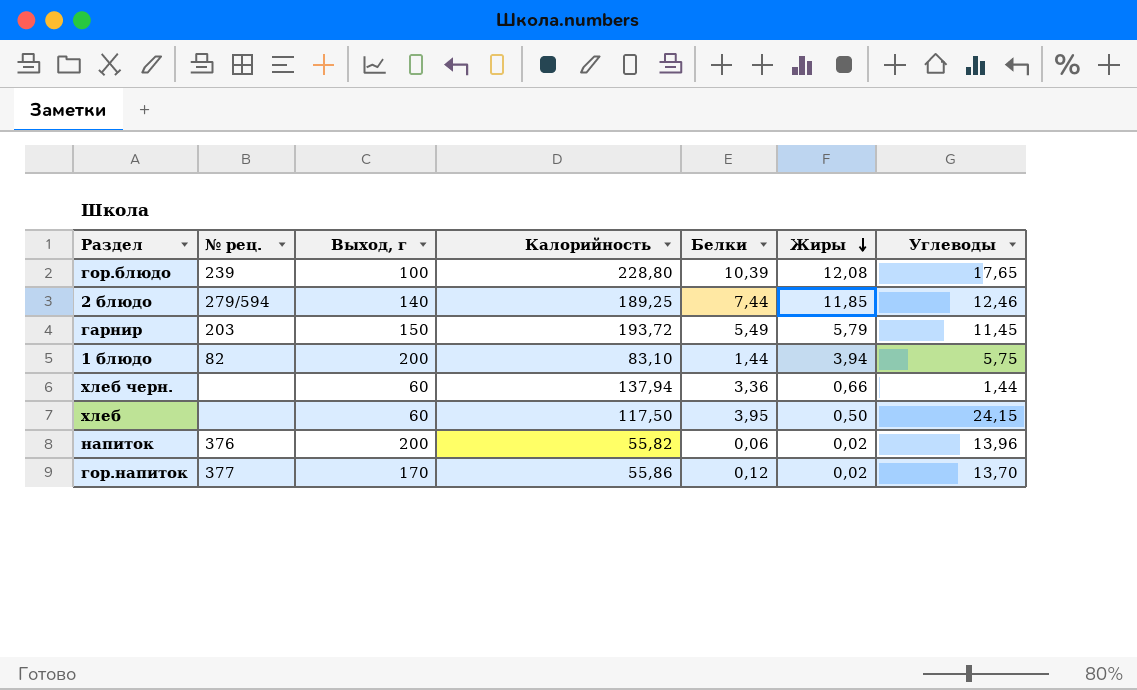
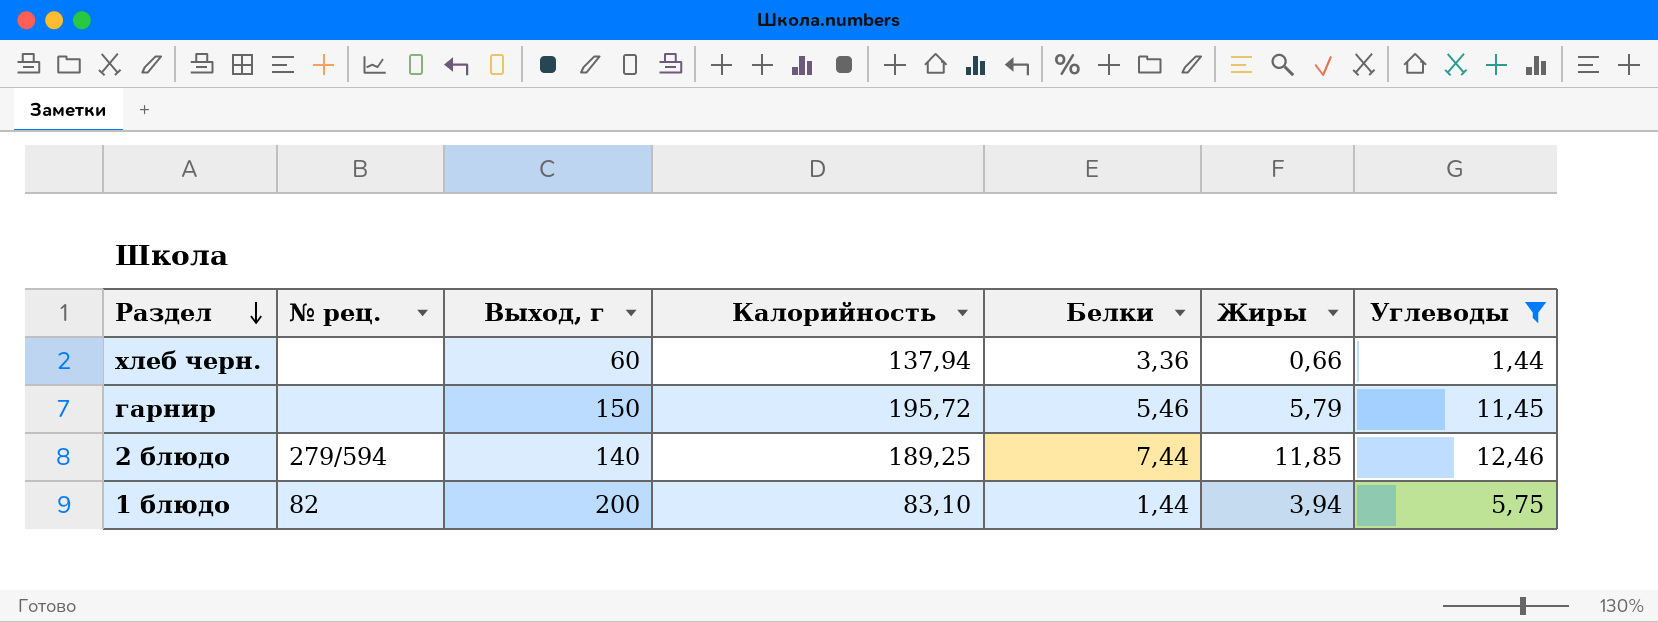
filter: none -> Углеводы <= 12,46
row order: Жиры descending -> Раздел descending
гарнир | № рец.: 203 -> none
гарнир | Калорийность: 193,72 -> 195,72
гарнир | Белки: 5,49 -> 5,46

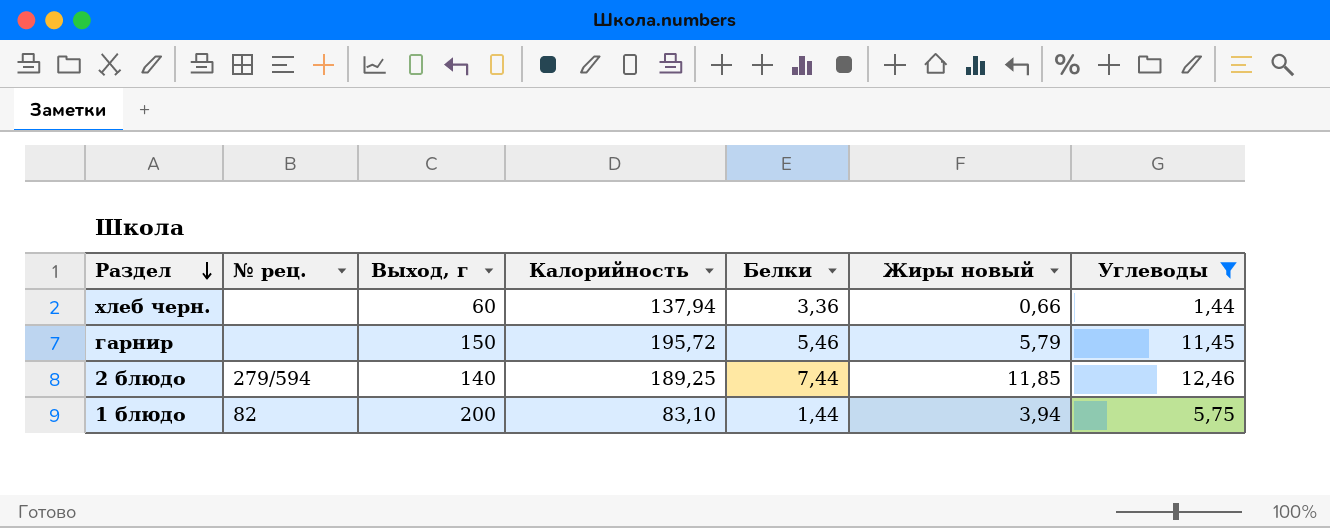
column name: Жиры -> Жиры новый

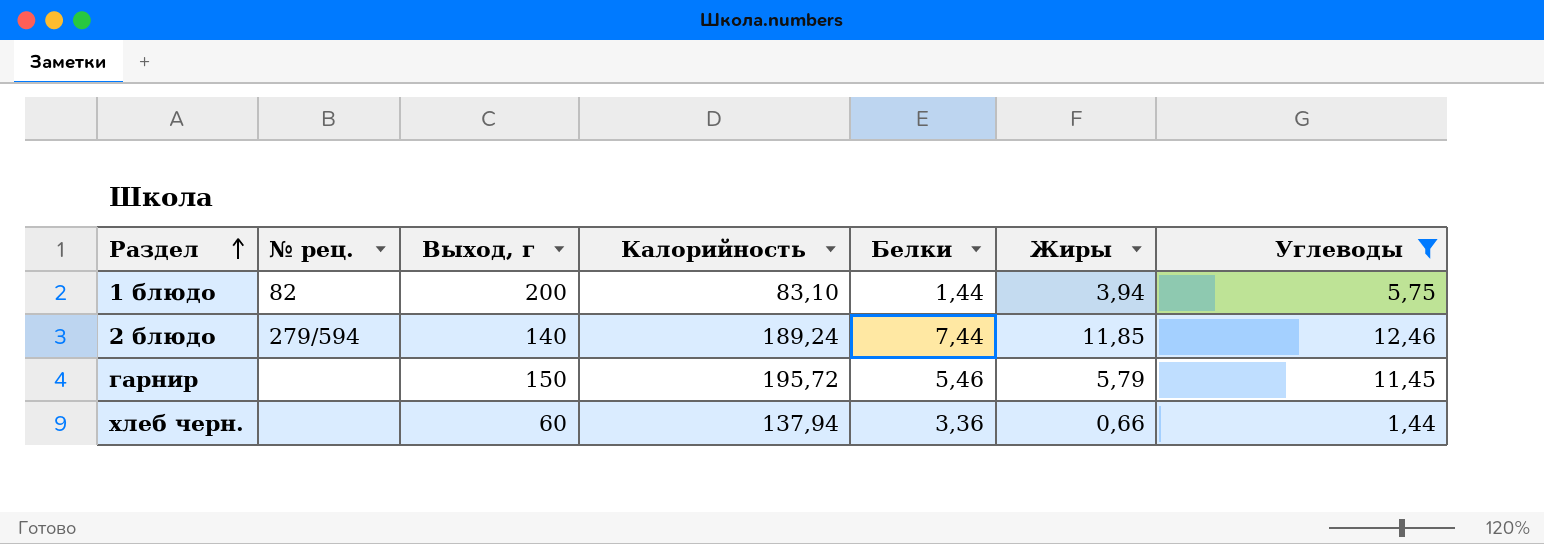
row order: Раздел descending -> Раздел ascending
column name: Жиры новый -> Жиры
2 блюдо | Калорийность: 189,25 -> 189,24

